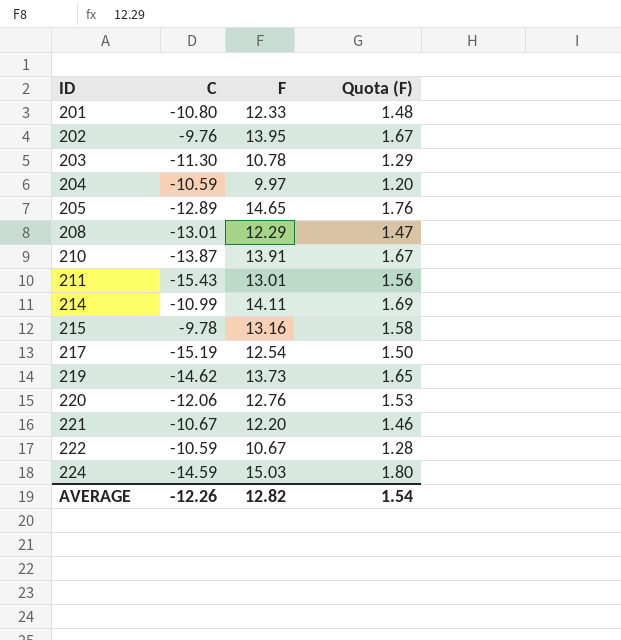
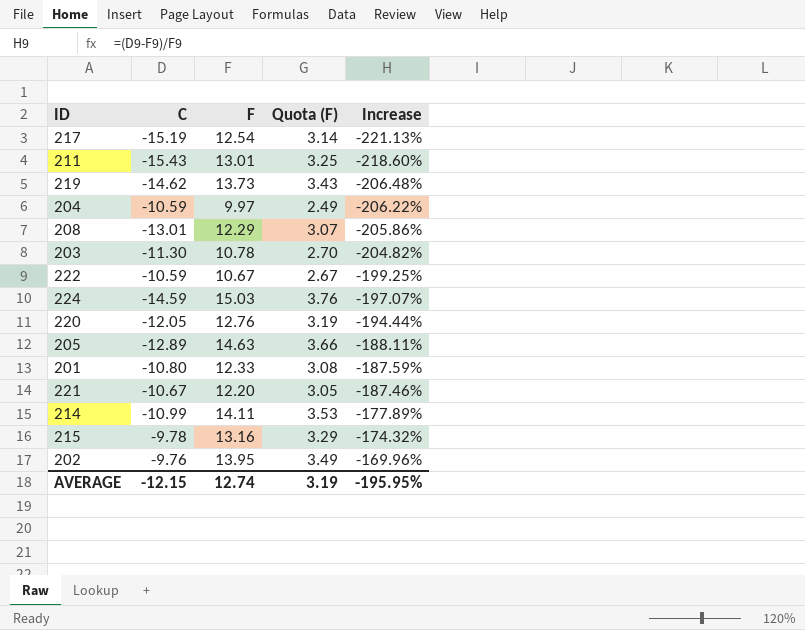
row order: ID ascending -> Increase ascending
column Quota (F) | formula: [F] * 0.12 -> [F] * 0.25
column Increase | formula: none -> ([C] - [F]) / [F]
row 210: -13.87 | 13.91 | 1.67 -> none
220 | C: -12.06 -> -12.05
205 | F: 14.65 -> 14.63
AVERAGE | C: -12.26 -> -12.15
AVERAGE | F: 12.82 -> 12.74
AVERAGE | Quota (F): 1.54 -> 3.19

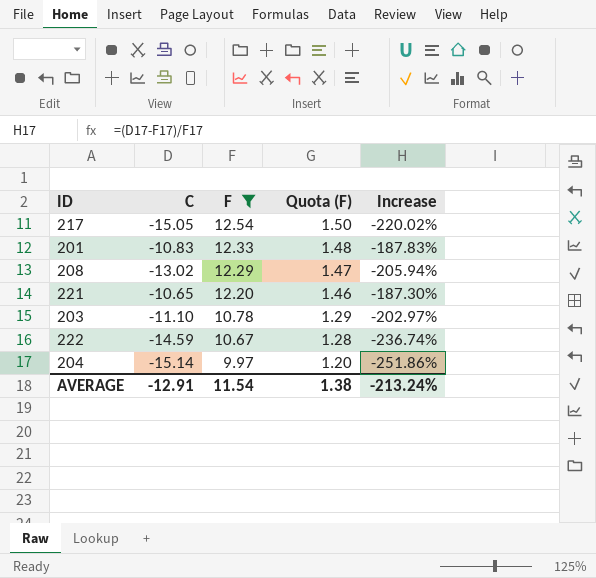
filter: none -> F <= 12.54
row order: Increase ascending -> F descending
column Quota (F) | formula: [F] * 0.25 -> [F] * 0.12
217 | C: -15.19 -> -15.05
217 | Increase: -221.13% -> -220.02%
201 | C: -10.80 -> -10.83
201 | Increase: -187.59% -> -187.83%
208 | C: -13.01 -> -13.02
208 | Increase: -205.86% -> -205.94%
221 | C: -10.67 -> -10.65
221 | Increase: -187.46% -> -187.30%
203 | C: -11.30 -> -11.10
203 | Increase: -204.82% -> -202.97%
222 | C: -10.59 -> -14.59
222 | Increase: -199.25% -> -236.74%
204 | C: -10.59 -> -15.14
204 | Increase: -206.22% -> -251.86%
AVERAGE | C: -12.15 -> -12.91
AVERAGE | F: 12.74 -> 11.54
AVERAGE | Quota (F): 3.19 -> 1.38
AVERAGE | Increase: -195.95% -> -213.24%

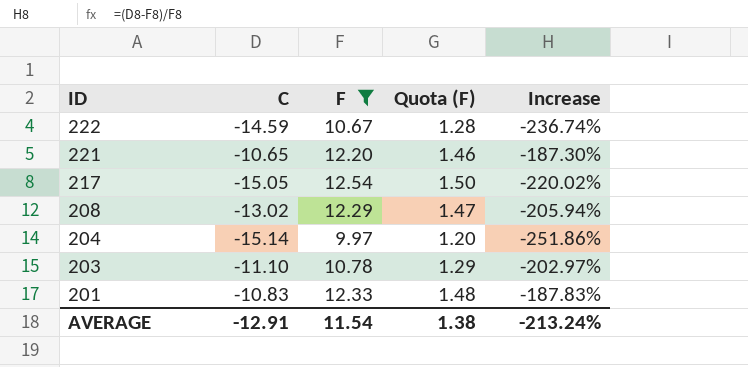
row order: F descending -> ID descending

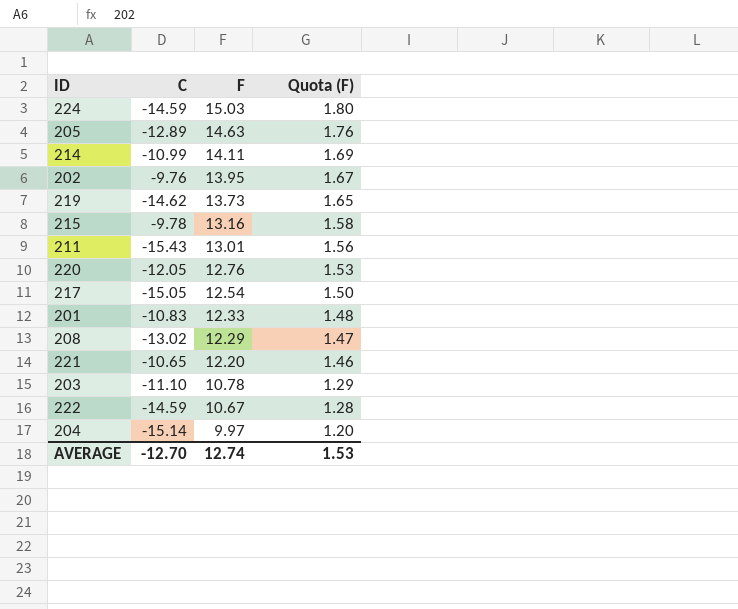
filter: F <= 12.54 -> none
row order: ID descending -> F descending
column Increase | formula: ([C] - [F]) / [F] -> none
AVERAGE | C: -12.91 -> -12.70
AVERAGE | F: 11.54 -> 12.74
AVERAGE | Quota (F): 1.38 -> 1.53

